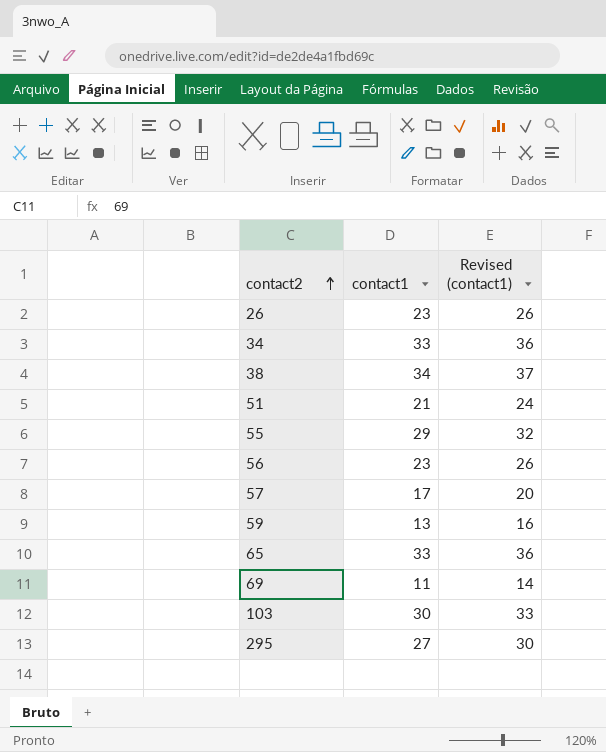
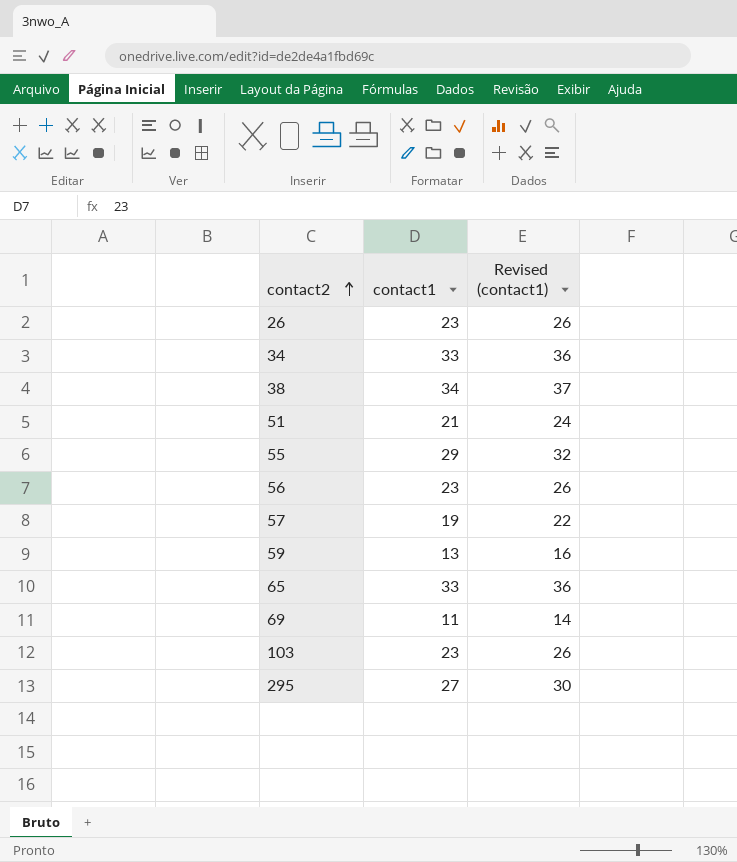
57 | contact1: 17 -> 19
57 | Revised (contact1): 20 -> 22
103 | contact1: 30 -> 23
103 | Revised (contact1): 33 -> 26

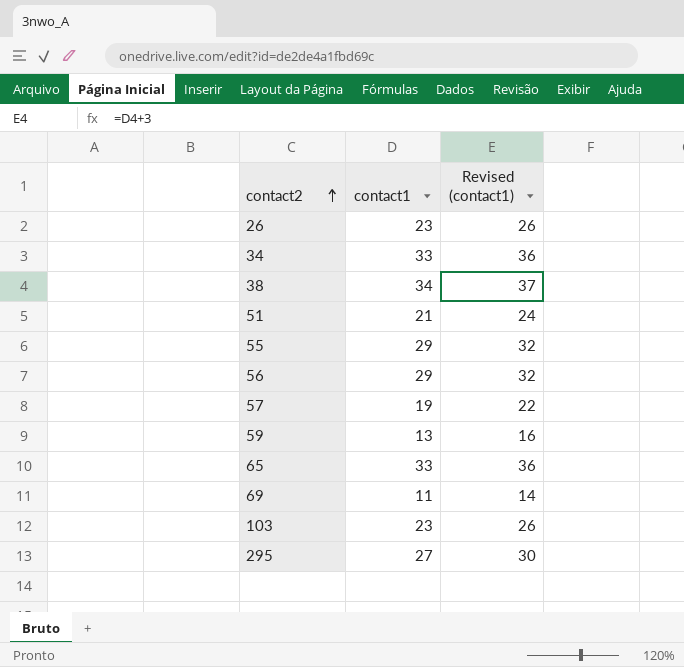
56 | contact1: 23 -> 29
56 | Revised (contact1): 26 -> 32

